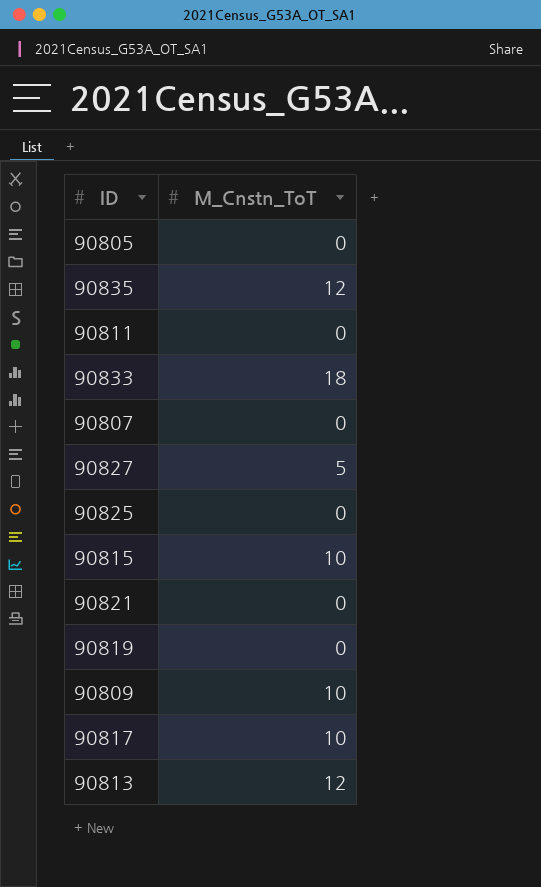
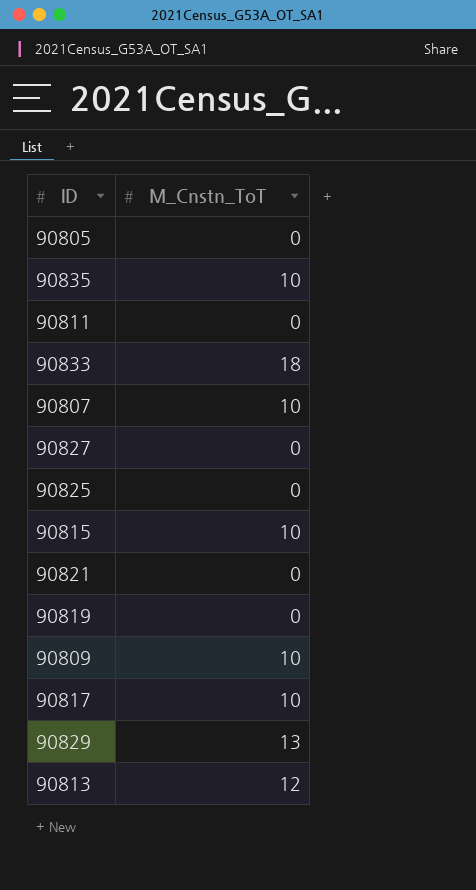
90835 | M_Cnstn_ToT: 12 -> 10
90807 | M_Cnstn_ToT: 0 -> 10
90827 | M_Cnstn_ToT: 5 -> 0
row 90829: none -> 13

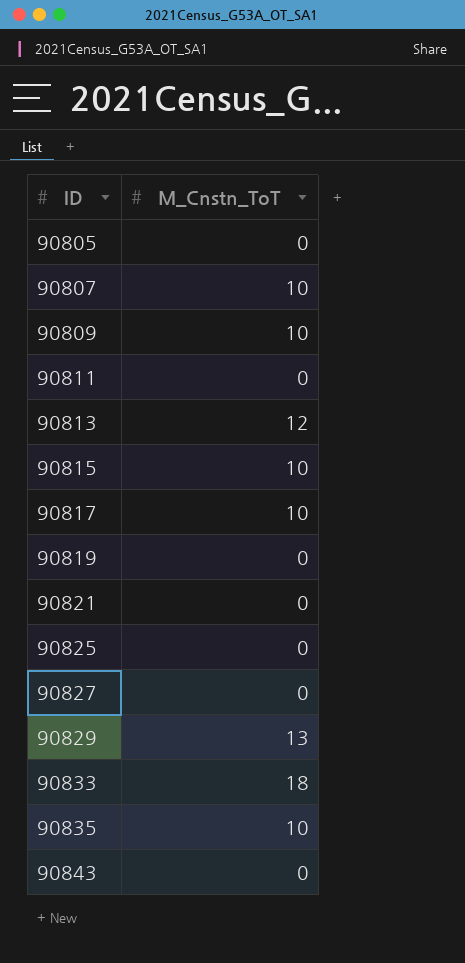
row order: none -> ID ascending
row 90843: none -> 0

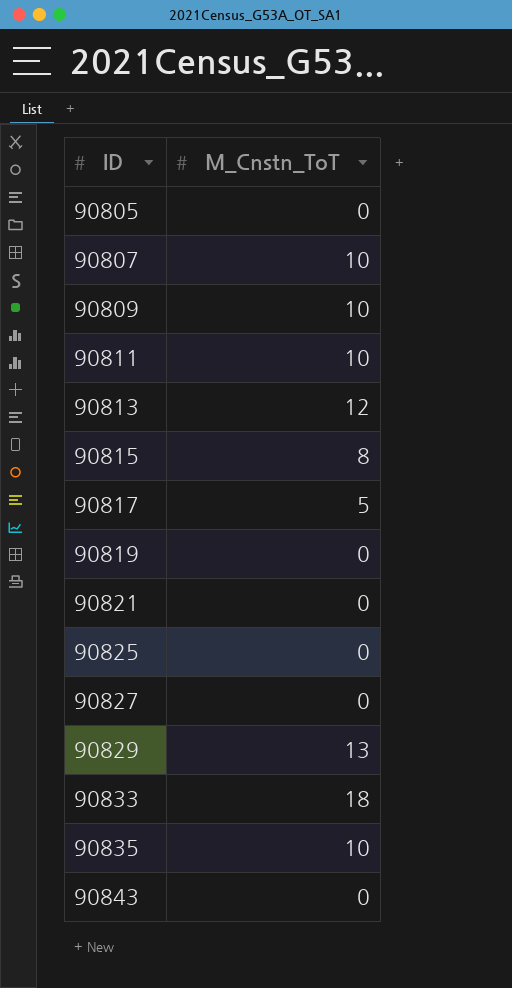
90811 | M_Cnstn_ToT: 0 -> 10
90815 | M_Cnstn_ToT: 10 -> 8
90817 | M_Cnstn_ToT: 10 -> 5

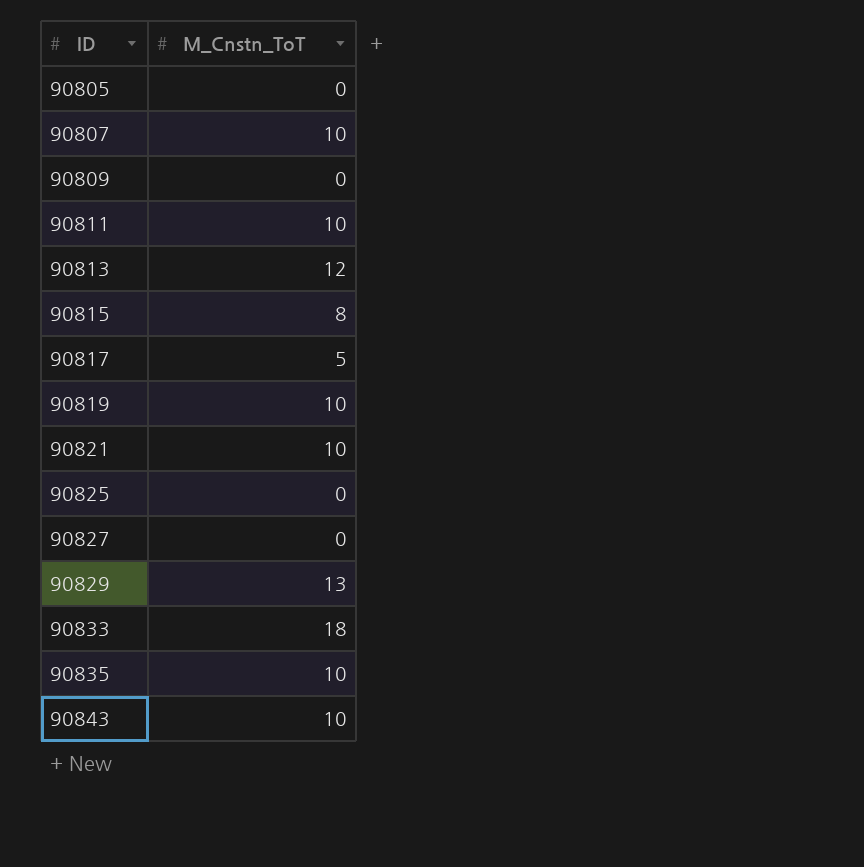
90809 | M_Cnstn_ToT: 10 -> 0
90819 | M_Cnstn_ToT: 0 -> 10
90821 | M_Cnstn_ToT: 0 -> 10
90843 | M_Cnstn_ToT: 0 -> 10

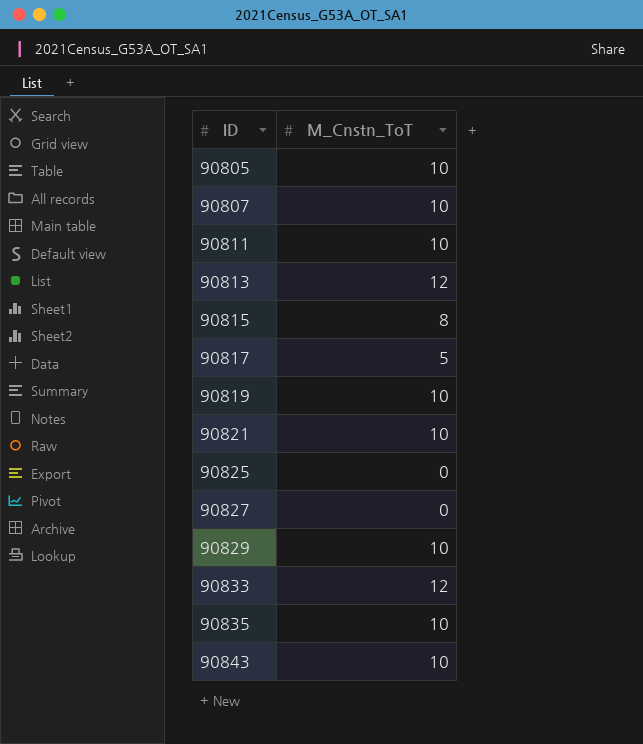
row 90809: 0 -> none
90805 | M_Cnstn_ToT: 0 -> 10
90829 | M_Cnstn_ToT: 13 -> 10
90833 | M_Cnstn_ToT: 18 -> 12

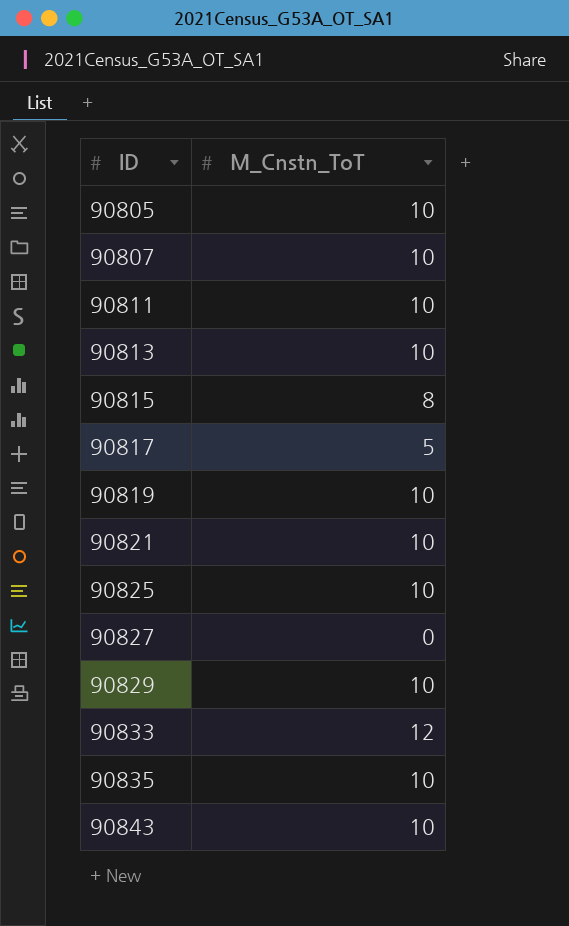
90813 | M_Cnstn_ToT: 12 -> 10
90825 | M_Cnstn_ToT: 0 -> 10

